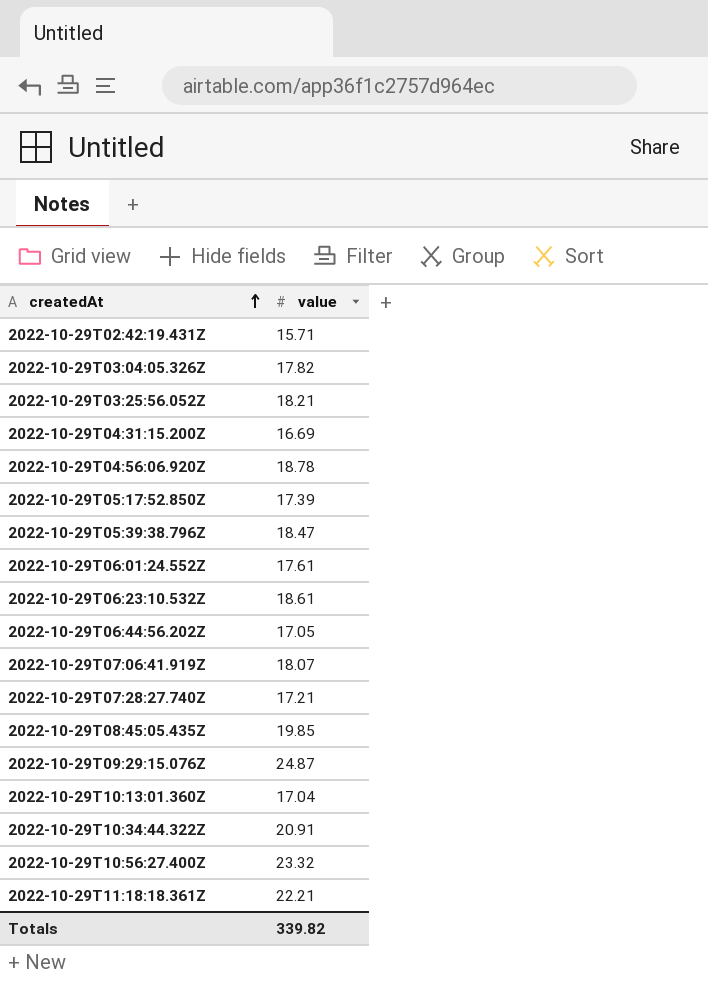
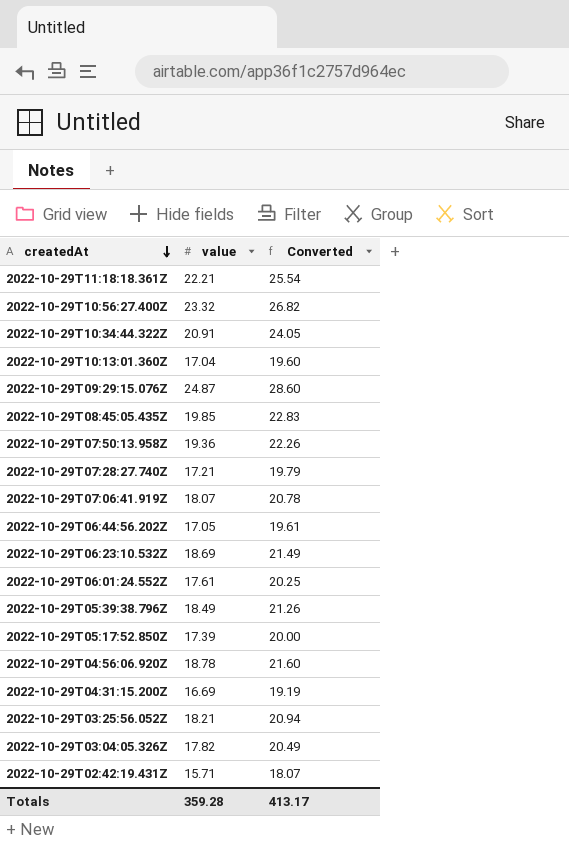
row order: createdAt ascending -> createdAt descending
column Converted | formula: none -> [value] * 1.15
row 2022-10-29T07:50:13.958Z: none -> 19.36 | 22.26
2022-10-29T06:23:10.532Z | value: 18.61 -> 18.69
2022-10-29T05:39:38.796Z | value: 18.47 -> 18.49
Totals | value: 339.82 -> 359.28

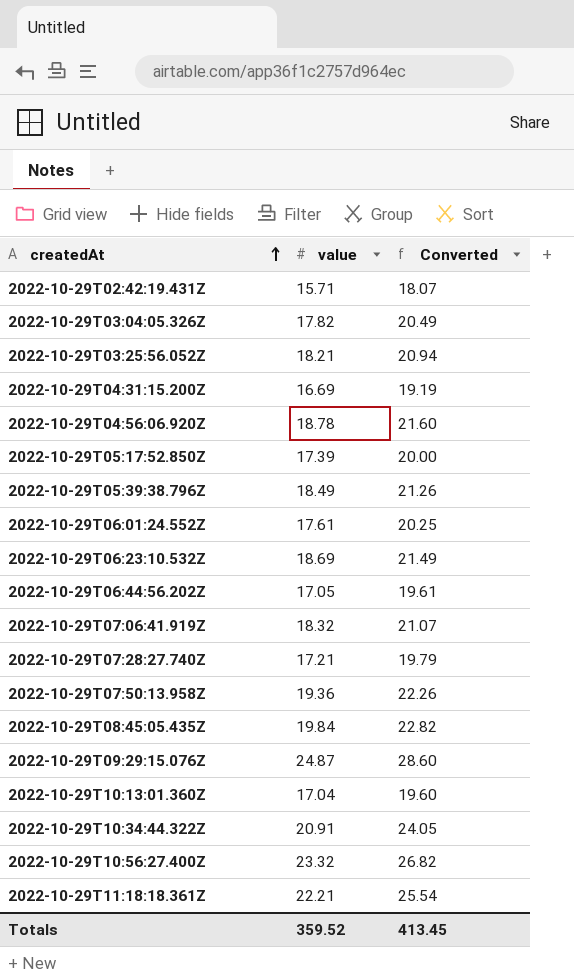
row order: createdAt descending -> createdAt ascending
2022-10-29T07:06:41.919Z | value: 18.07 -> 18.32
2022-10-29T07:06:41.919Z | Converted: 20.78 -> 21.07
2022-10-29T08:45:05.435Z | value: 19.85 -> 19.84
2022-10-29T08:45:05.435Z | Converted: 22.83 -> 22.82
Totals | value: 359.28 -> 359.52
Totals | Converted: 413.17 -> 413.45

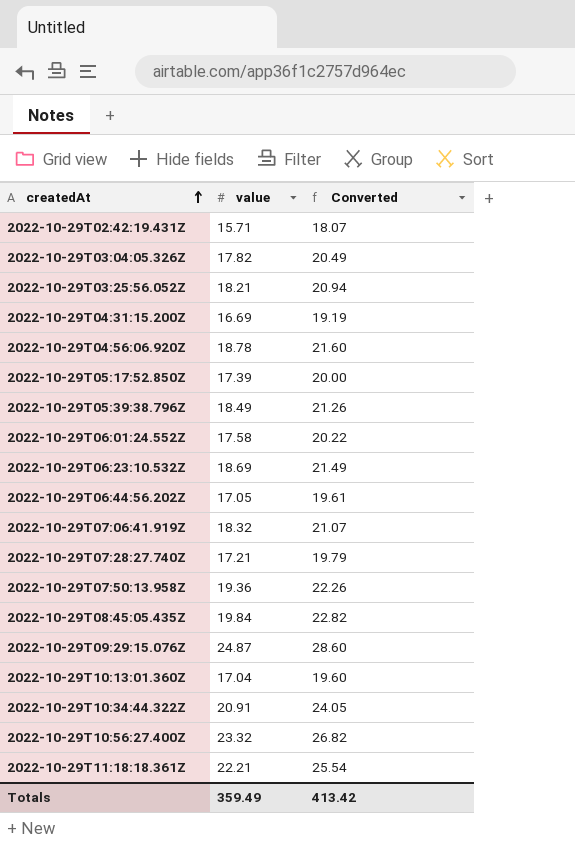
2022-10-29T06:01:24.552Z | value: 17.61 -> 17.58
2022-10-29T06:01:24.552Z | Converted: 20.25 -> 20.22
Totals | value: 359.52 -> 359.49
Totals | Converted: 413.45 -> 413.42

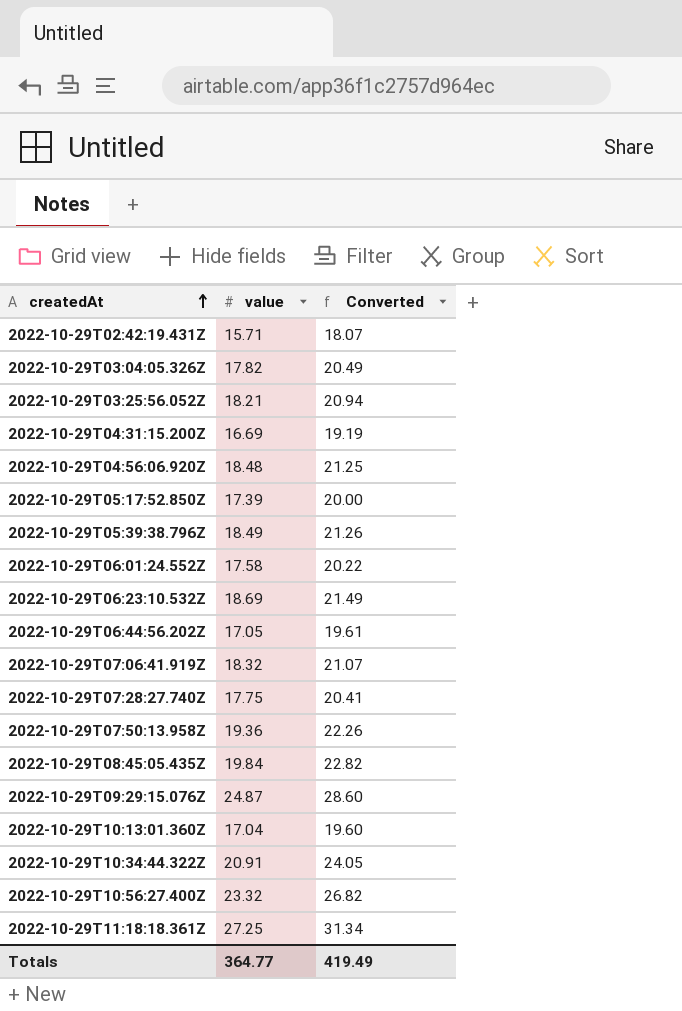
2022-10-29T04:56:06.920Z | value: 18.78 -> 18.48
2022-10-29T04:56:06.920Z | Converted: 21.60 -> 21.25
2022-10-29T07:28:27.740Z | value: 17.21 -> 17.75
2022-10-29T07:28:27.740Z | Converted: 19.79 -> 20.41
2022-10-29T11:18:18.361Z | value: 22.21 -> 27.25
2022-10-29T11:18:18.361Z | Converted: 25.54 -> 31.34
Totals | value: 359.49 -> 364.77
Totals | Converted: 413.42 -> 419.49

